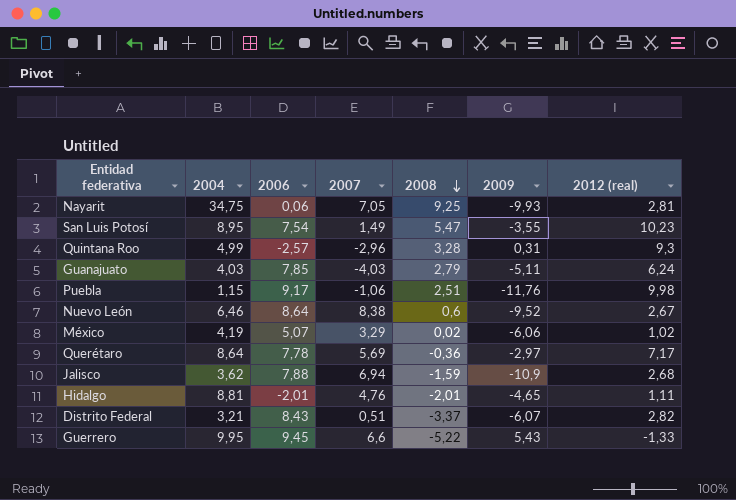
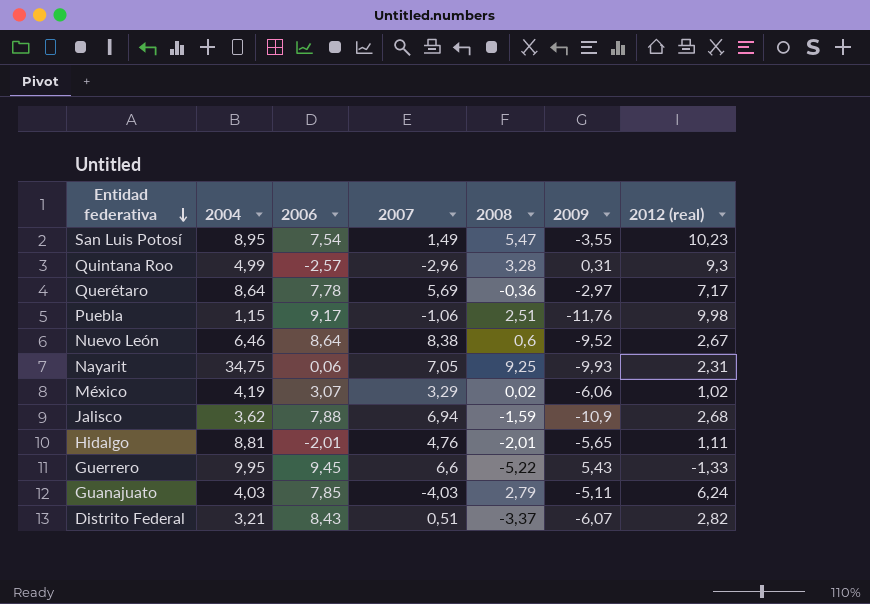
row order: 2008 descending -> Entidad federativa descending
Nayarit | 2012 (real): 2,81 -> 2,31
México | 2006: 5,07 -> 3,07
Hidalgo | 2009: -4,65 -> -5,65

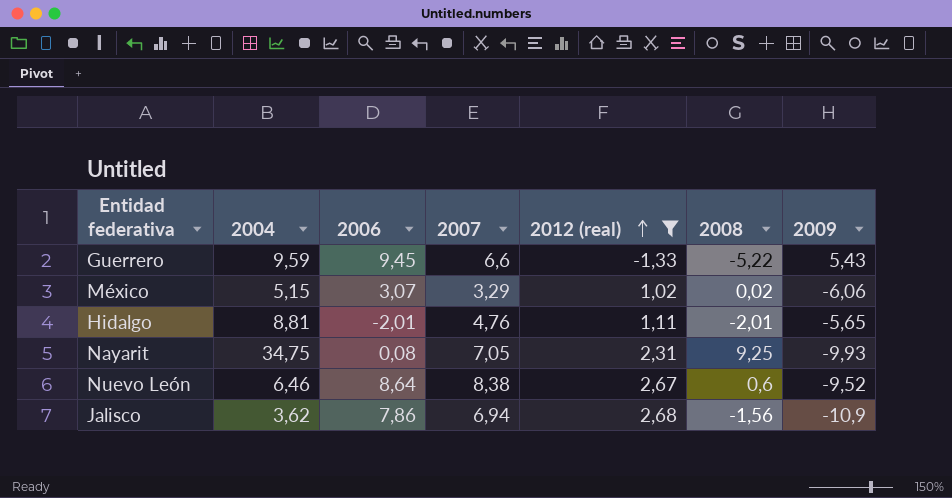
filter: none -> 2012 (real) <= 2,68
row order: Entidad federativa descending -> 2012 (real) ascending
column 2012 (real) | position: 7 -> 5
Guerrero | 2004: 9,95 -> 9,59
México | 2004: 4,19 -> 5,15
Nayarit | 2006: 0,06 -> 0,08
Jalisco | 2006: 7,88 -> 7,86
Jalisco | 2008: -1,59 -> -1,56

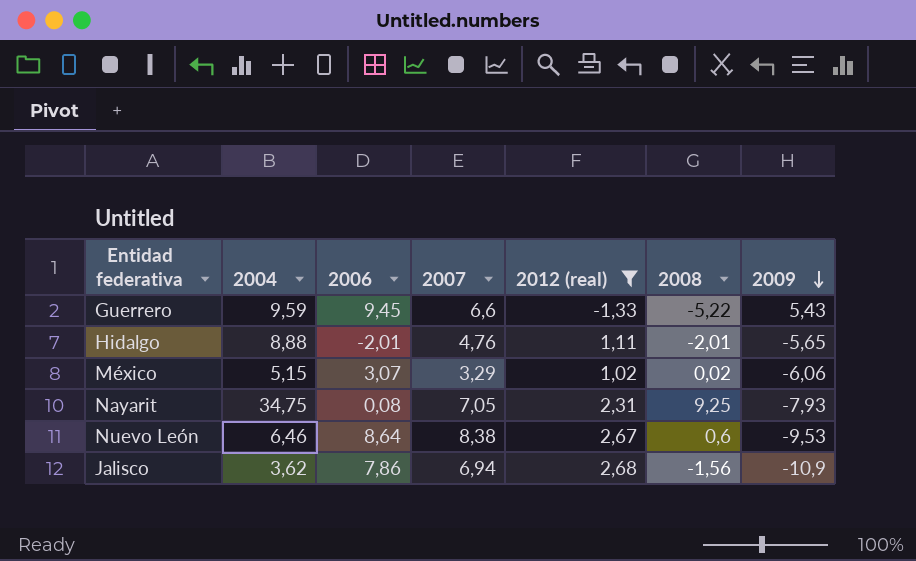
row order: 2012 (real) ascending -> 2009 descending
Hidalgo | 2004: 8,81 -> 8,88
Nayarit | 2009: -9,93 -> -7,93
Nuevo León | 2009: -9,52 -> -9,53

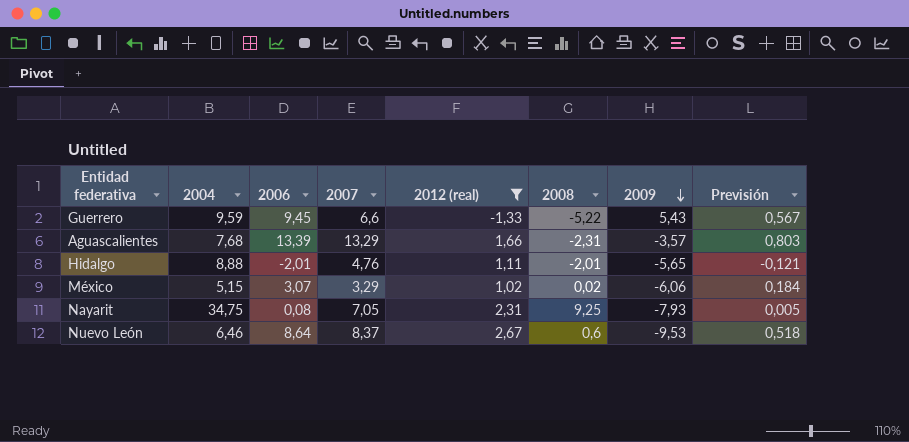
column Previsión | formula: none -> [2006] * 0,06
row Jalisco: 3,62 | 7,86 | 6,94 | 2,68 | -1,56 | -10,9 -> none
row Aguascalientes: none -> 7,68 | 13,39 | 13,29 | 1,66 | -2,31 | -3,57 | 0,803
Nuevo León | 2007: 8,38 -> 8,37

